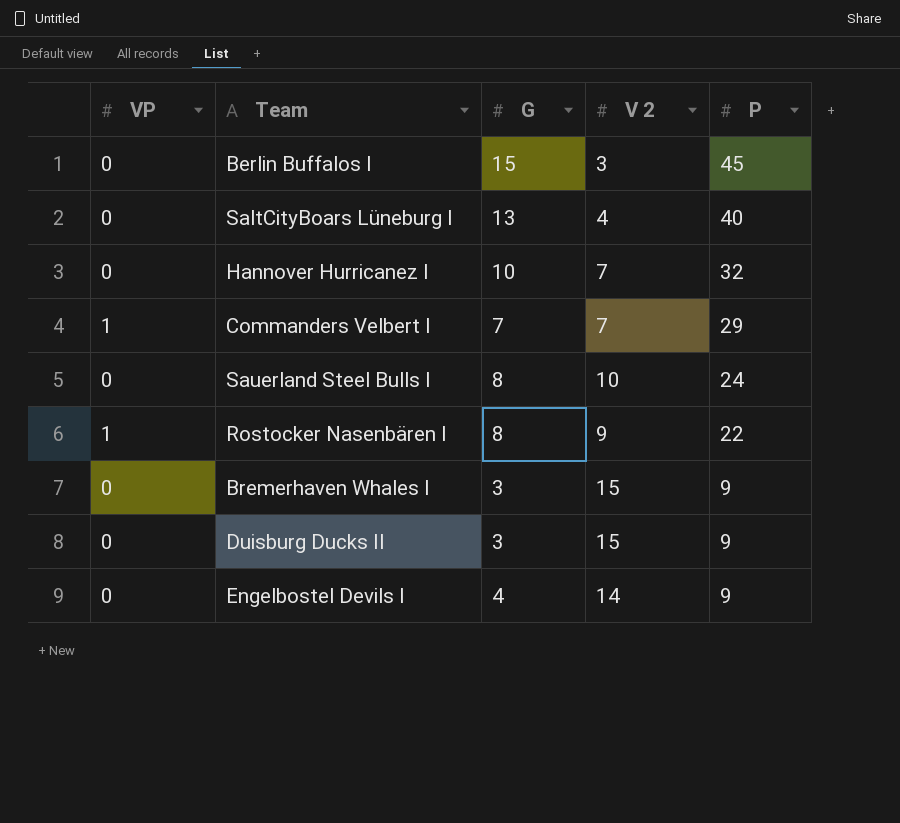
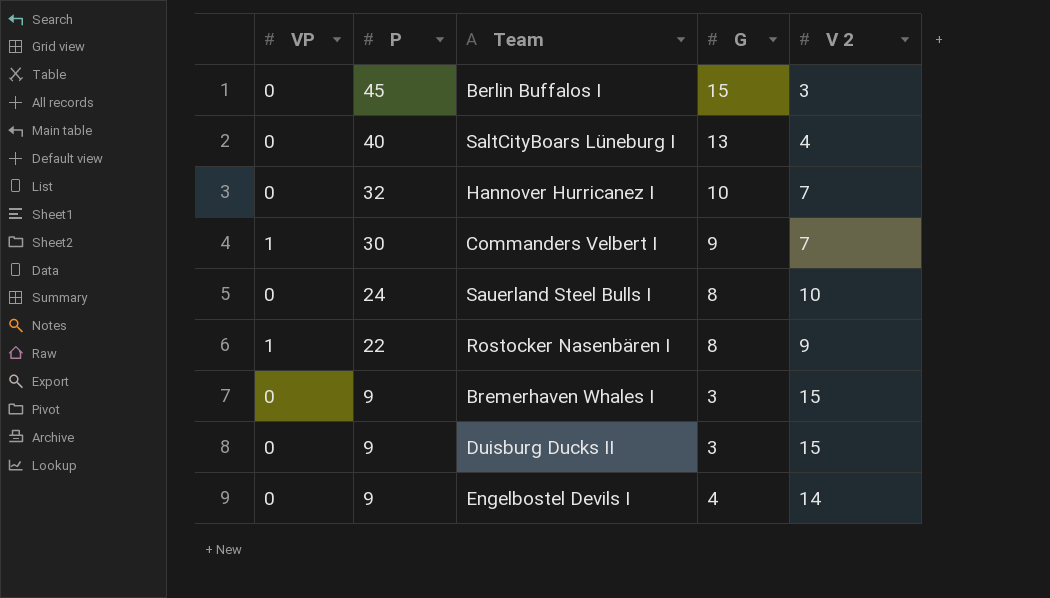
column P | position: 5 -> 2
Commanders Velbert I | P: 29 -> 30
Commanders Velbert I | G: 7 -> 9

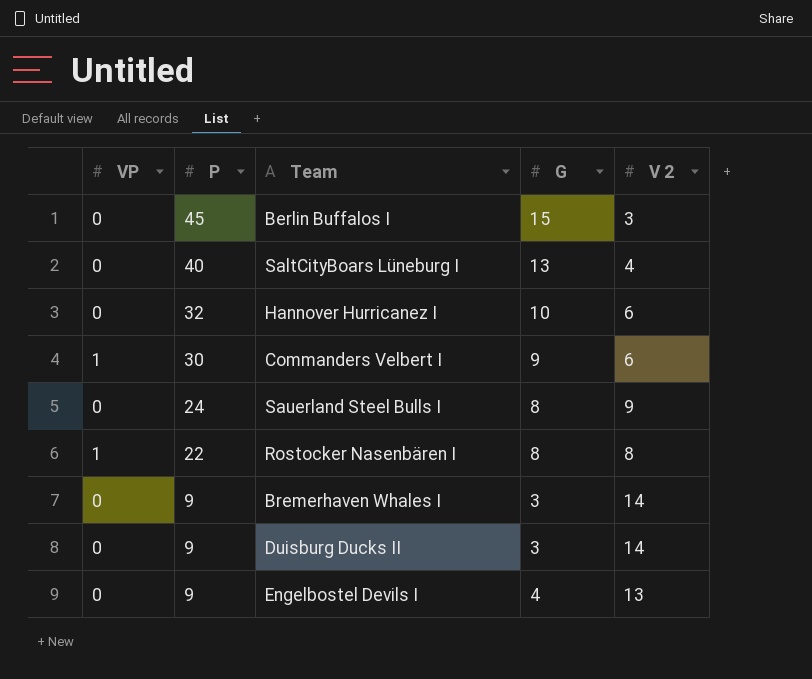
Hannover Hurricanez I | V 2: 7 -> 6
Commanders Velbert I | V 2: 7 -> 6
Sauerland Steel Bulls I | V 2: 10 -> 9
Rostocker Nasenbären I | V 2: 9 -> 8
Bremerhaven Whales I | V 2: 15 -> 14
Duisburg Ducks II | V 2: 15 -> 14
Engelbostel Devils I | V 2: 14 -> 13

